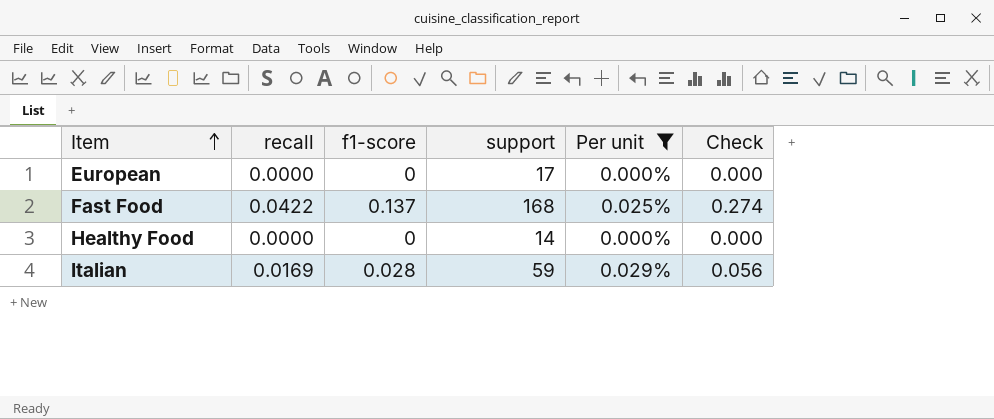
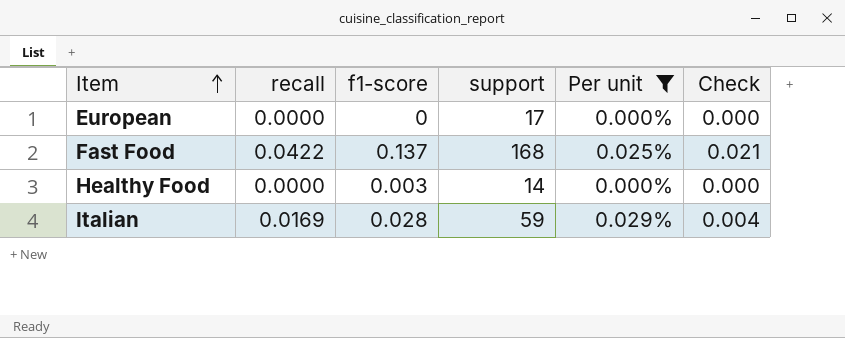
column Check | formula: [f1-score] * 2 -> [f1-score] * 0.15
Healthy Food | f1-score: 0 -> 0.003

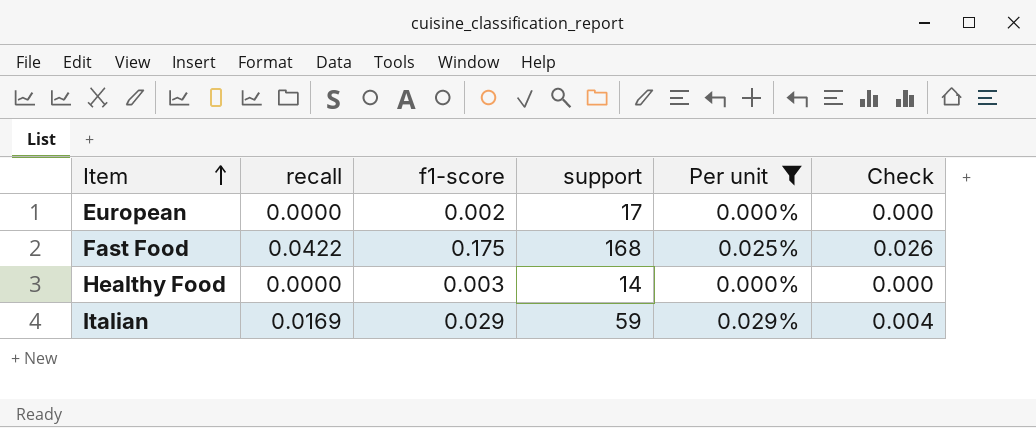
European | f1-score: 0 -> 0.002
Fast Food | f1-score: 0.137 -> 0.175
Fast Food | Check: 0.021 -> 0.026
Italian | f1-score: 0.028 -> 0.029

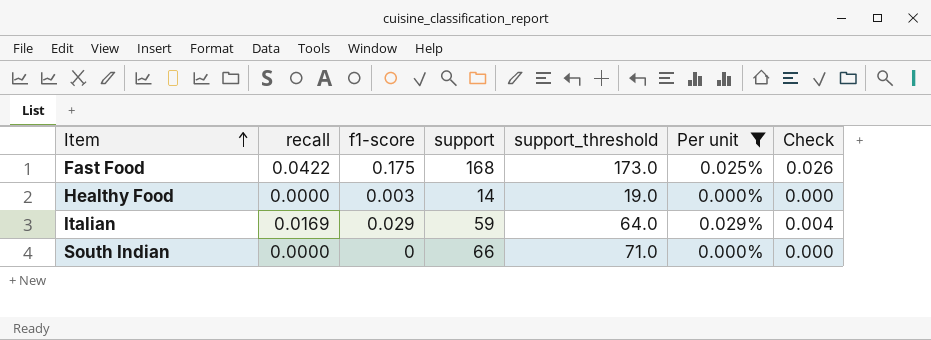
column support_threshold | formula: none -> [support] + 5
row European: 0.0000 | 0.002 | 17 | 0.000% | 0.000 -> none
row South Indian: none -> 0.0000 | 0 | 66 | 71.0 | 0.000% | 0.000

